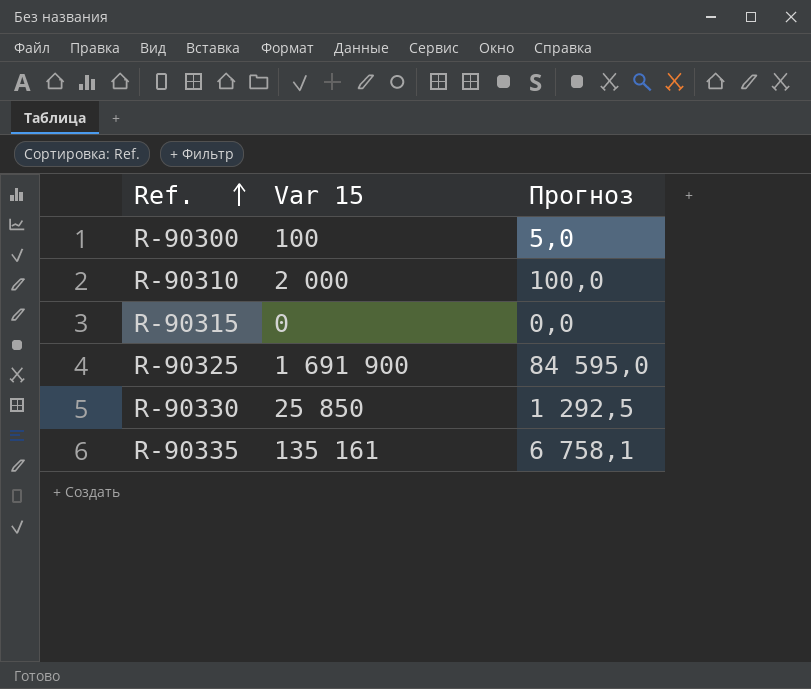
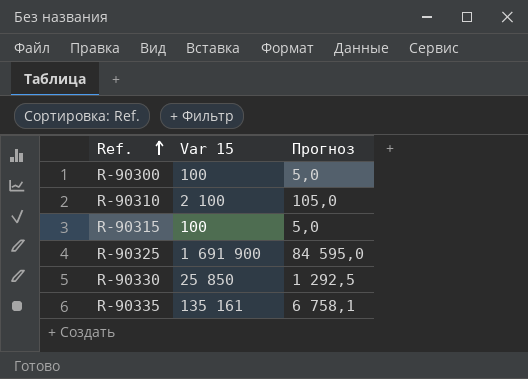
R-90310 | Var 15: 2 000 -> 2 100
R-90310 | Прогноз: 100,0 -> 105,0
R-90315 | Var 15: 0 -> 100
R-90315 | Прогноз: 0,0 -> 5,0

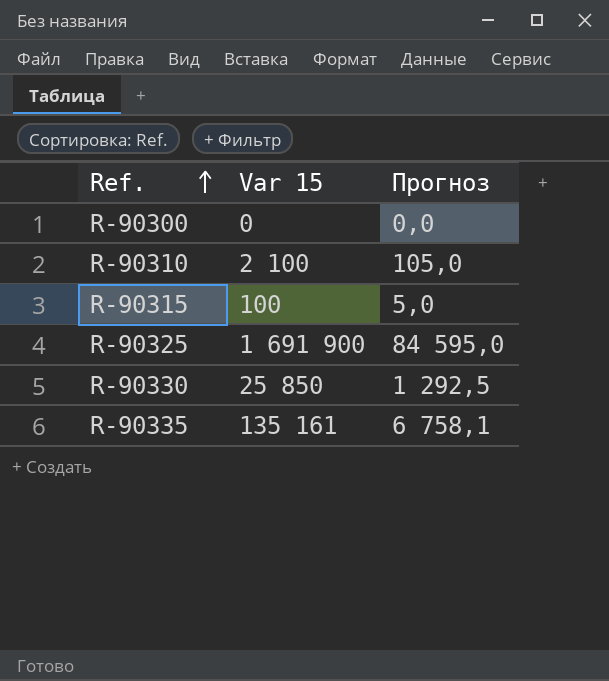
R-90300 | Var 15: 100 -> 0
R-90300 | Прогноз: 5,0 -> 0,0

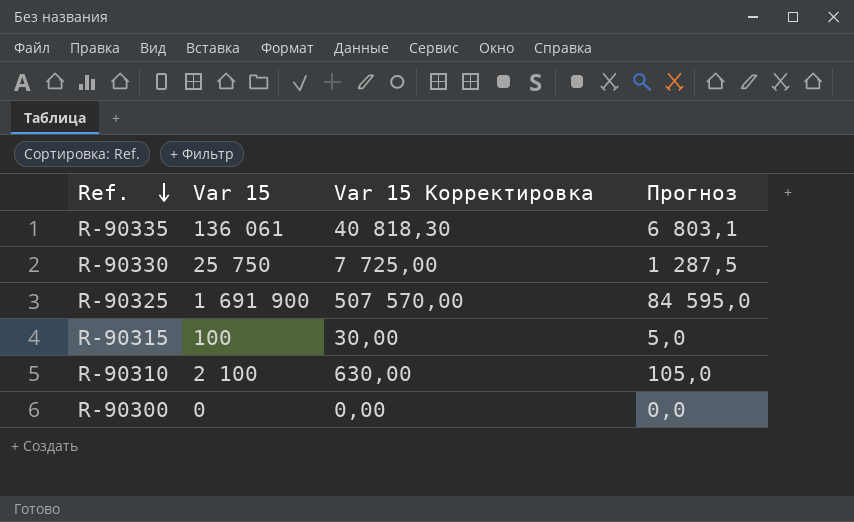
row order: Ref. ascending -> Ref. descending
column Var 15 Корректировка | formula: none -> [Var 15] * 0,3
R-90335 | Var 15: 135 161 -> 136 061
R-90335 | Прогноз: 6 758,1 -> 6 803,1
R-90330 | Var 15: 25 850 -> 25 750
R-90330 | Прогноз: 1 292,5 -> 1 287,5

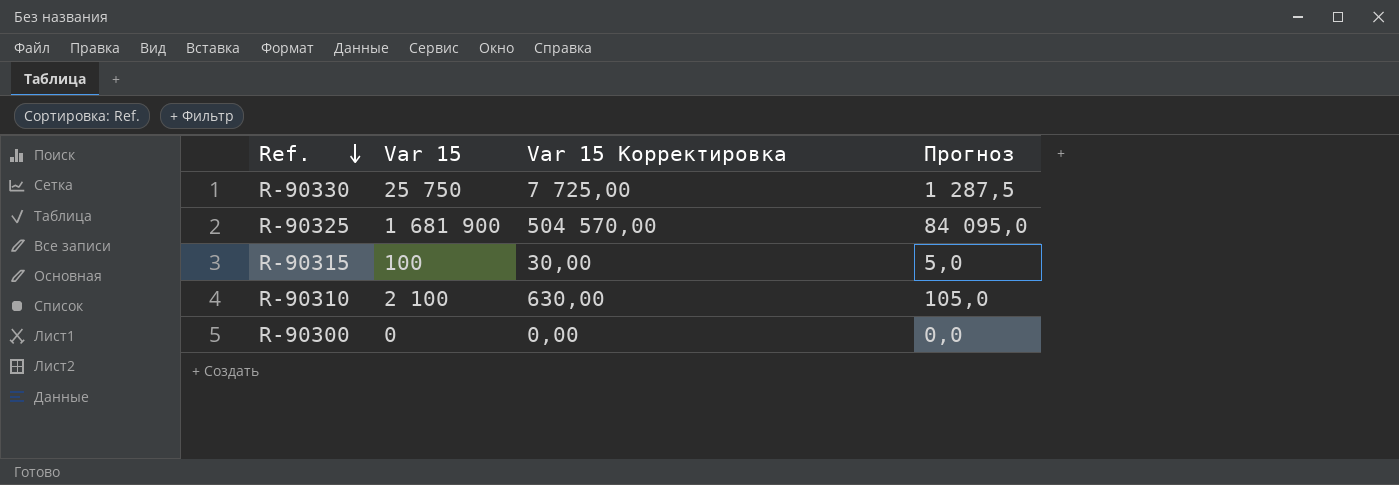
row R-90335: 136 061 | 40 818,30 | 6 803,1 -> none
R-90325 | Var 15: 1 691 900 -> 1 681 900
R-90325 | Var 15 Корректировка: 507 570,00 -> 504 570,00
R-90325 | Прогноз: 84 595,0 -> 84 095,0

